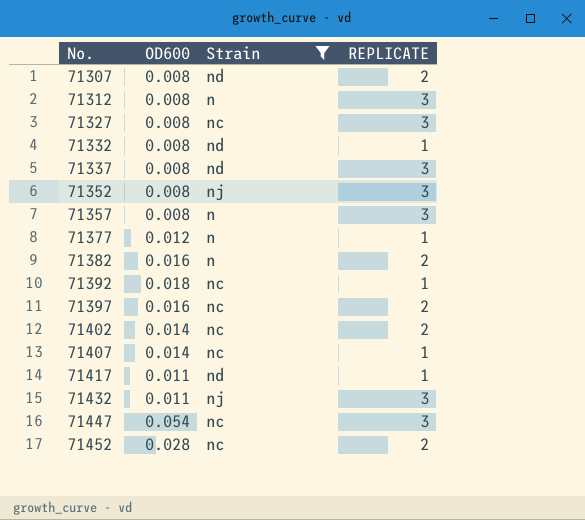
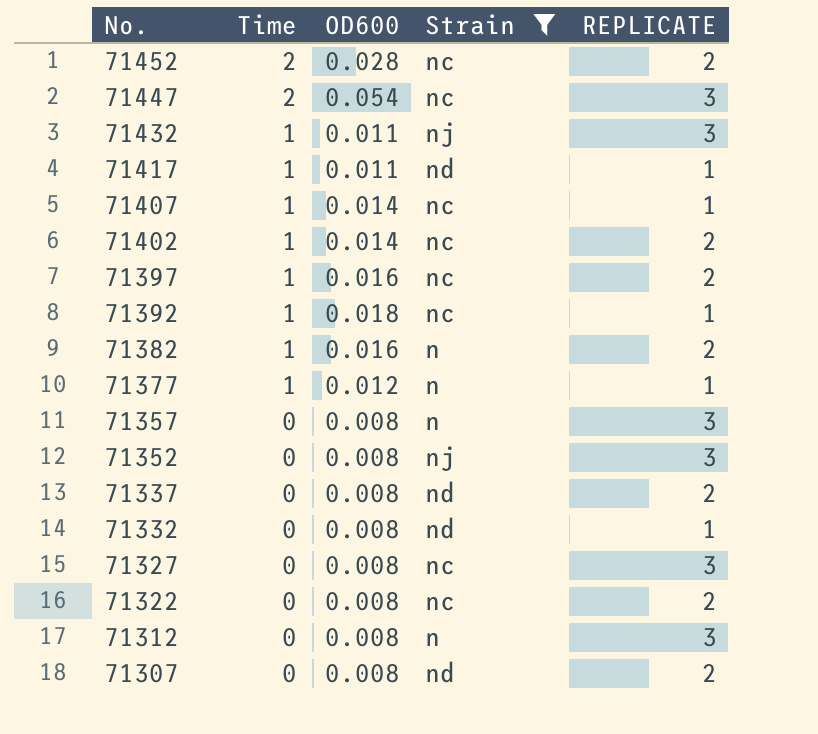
row order: No. ascending -> No. descending
column Time | position: none -> 2
71337 | REPLICATE: 3 -> 2
row 71322: none -> 0 | 0.008 | nc | 2

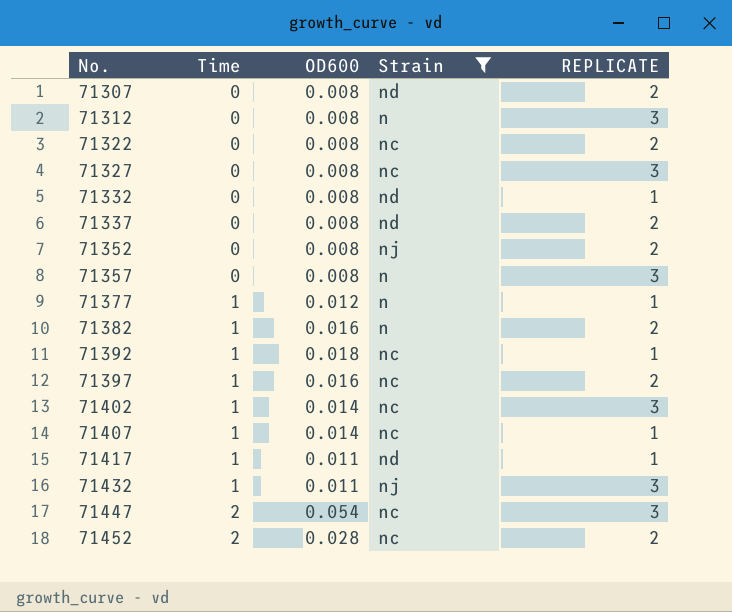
row order: No. descending -> No. ascending
71352 | REPLICATE: 3 -> 2
71402 | REPLICATE: 2 -> 3

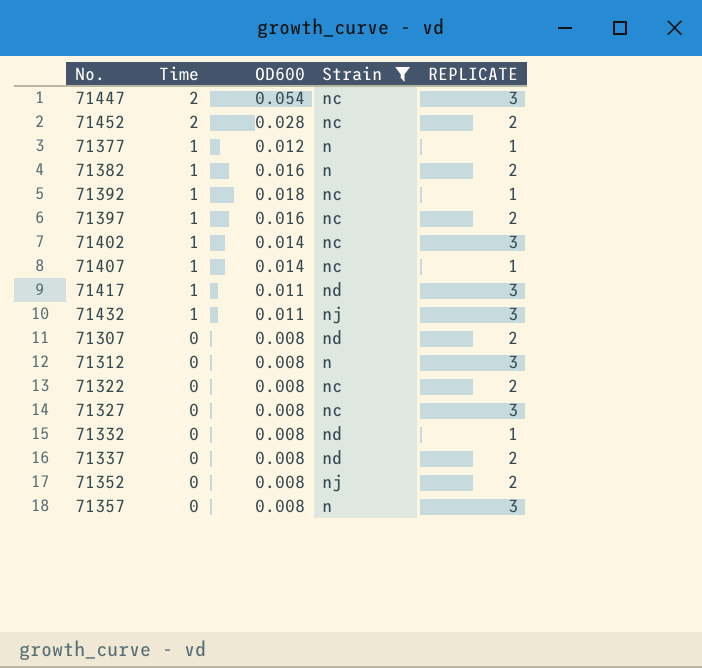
row order: No. ascending -> Time descending
71417 | REPLICATE: 1 -> 3

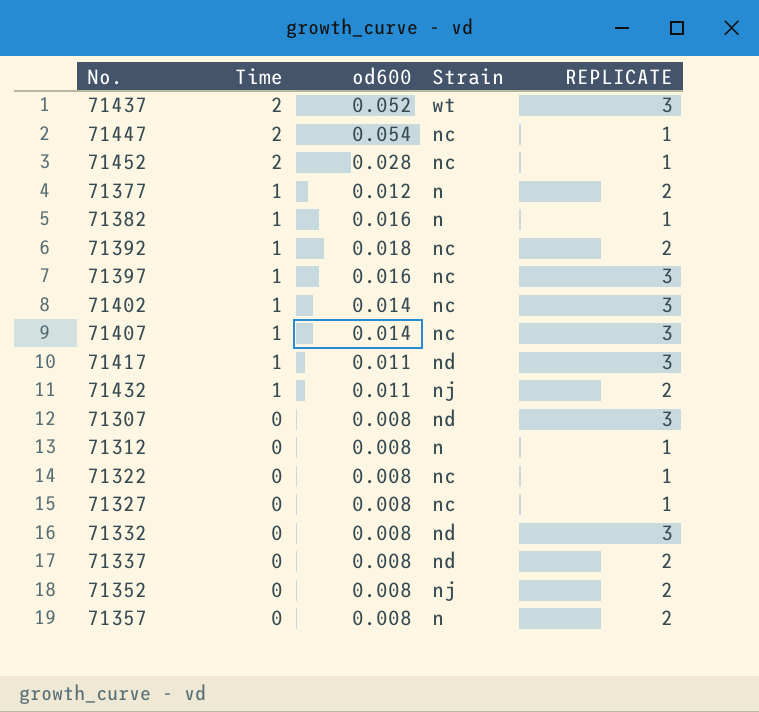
filter: Strain != wt -> none
column name: OD600 -> od600
71447 | REPLICATE: 3 -> 1
71452 | REPLICATE: 2 -> 1
71377 | REPLICATE: 1 -> 2
71382 | REPLICATE: 2 -> 1
71392 | REPLICATE: 1 -> 2
71397 | REPLICATE: 2 -> 3
71407 | REPLICATE: 1 -> 3
71432 | REPLICATE: 3 -> 2
71307 | REPLICATE: 2 -> 3
71312 | REPLICATE: 3 -> 1
71322 | REPLICATE: 2 -> 1
71327 | REPLICATE: 3 -> 1
71332 | REPLICATE: 1 -> 3
71357 | REPLICATE: 3 -> 2

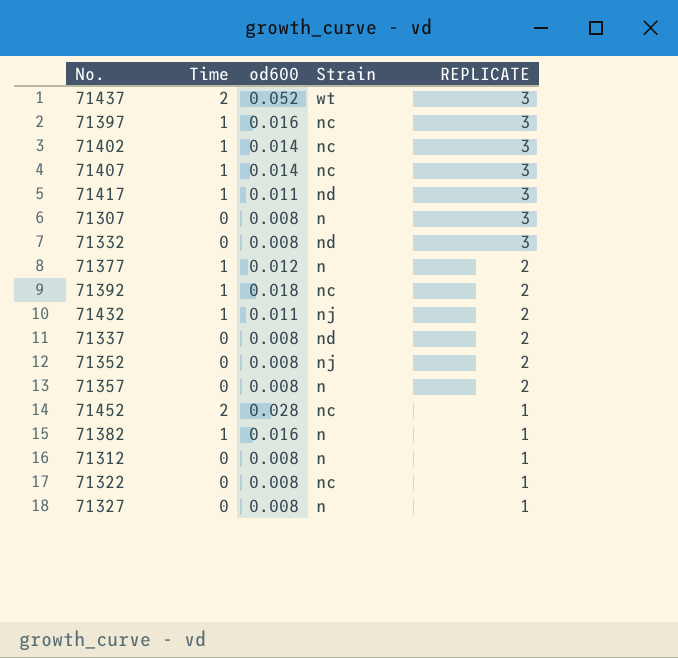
row order: Time descending -> REPLICATE descending
row 71447: 2 | 0.054 | nc | 1 -> none
71307 | Strain: nd -> n
71327 | Strain: nc -> n

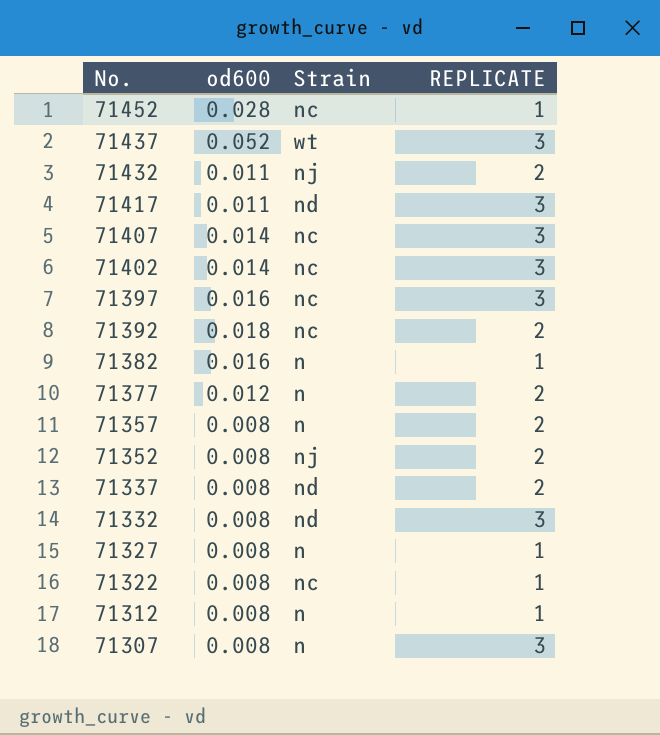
row order: REPLICATE descending -> No. descending
column Time | position: 2 -> none

